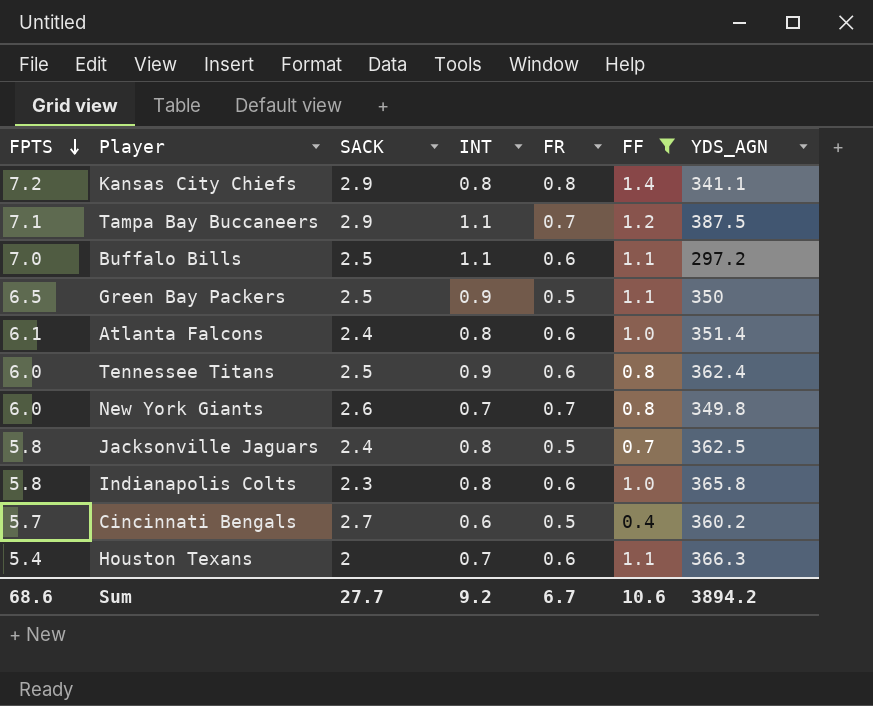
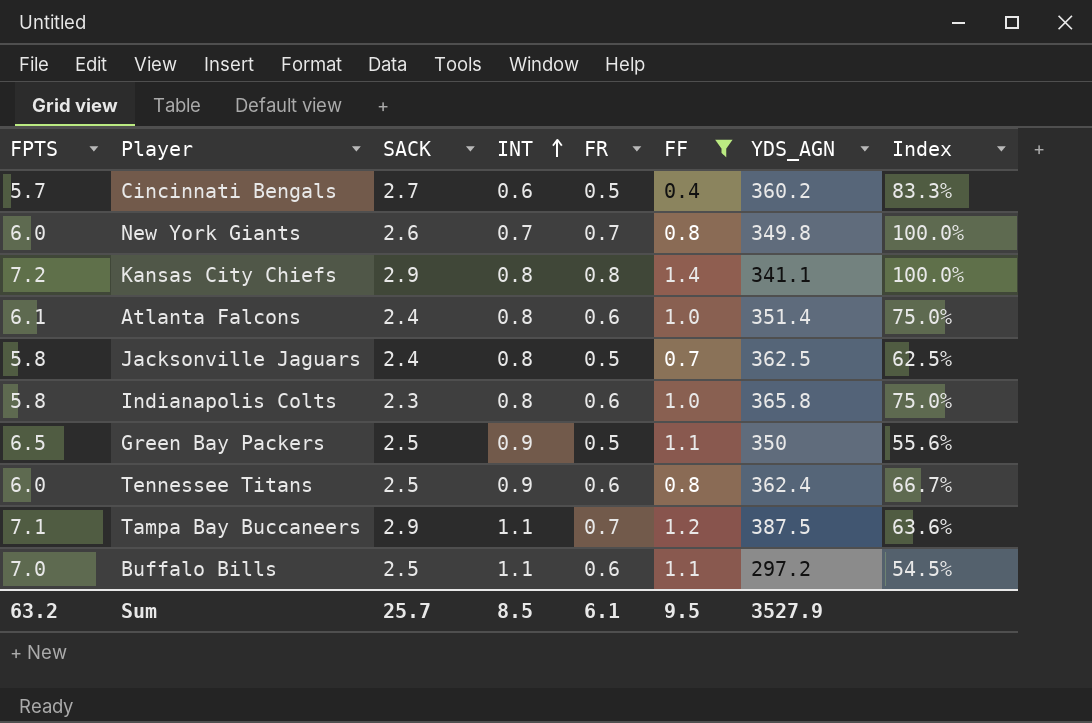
row order: FPTS descending -> INT ascending
column Index | formula: none -> [FR] / [INT]
row Houston Texans: 5.4 | 2 | 0.7 | 0.6 | 1.1 | 366.3 -> none
Sum | FPTS: 68.6 -> 63.2
Sum | SACK: 27.7 -> 25.7
Sum | INT: 9.2 -> 8.5
Sum | FR: 6.7 -> 6.1
Sum | FF: 10.6 -> 9.5
Sum | YDS_AGN: 3894.2 -> 3527.9

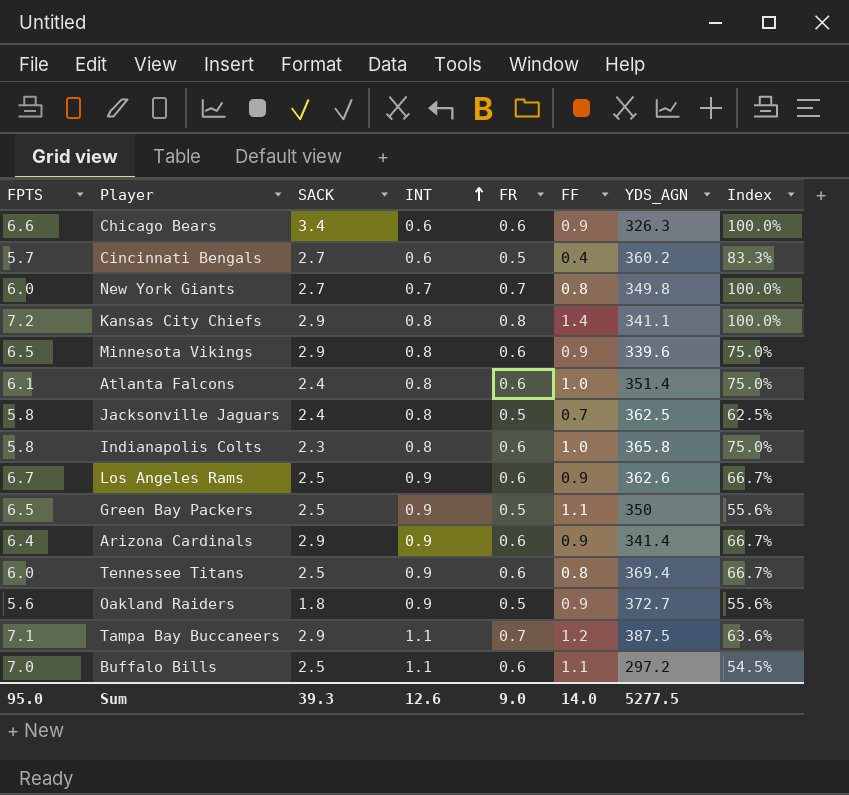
filter: FF != 0.9 -> none
New York Giants | SACK: 2.6 -> 2.7
Tennessee Titans | YDS_AGN: 362.4 -> 369.4
Sum | FPTS: 63.2 -> 95.0
Sum | SACK: 25.7 -> 39.3
Sum | INT: 8.5 -> 12.6
Sum | FR: 6.1 -> 9.0
Sum | FF: 9.5 -> 14.0
Sum | YDS_AGN: 3527.9 -> 5277.5

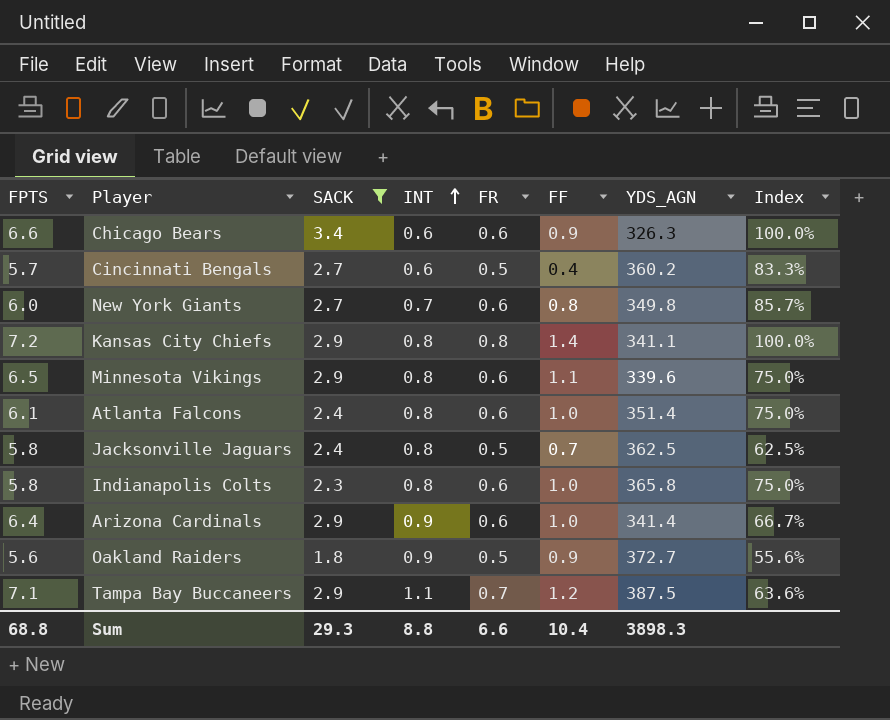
filter: none -> SACK != 2.5
New York Giants | FR: 0.7 -> 0.6
New York Giants | Index: 100.0% -> 85.7%
Minnesota Vikings | FF: 0.9 -> 1.1
Arizona Cardinals | FF: 0.9 -> 1.0
Sum | FPTS: 95.0 -> 68.8
Sum | SACK: 39.3 -> 29.3
Sum | INT: 12.6 -> 8.8
Sum | FR: 9.0 -> 6.6
Sum | FF: 14.0 -> 10.4
Sum | YDS_AGN: 5277.5 -> 3898.3

